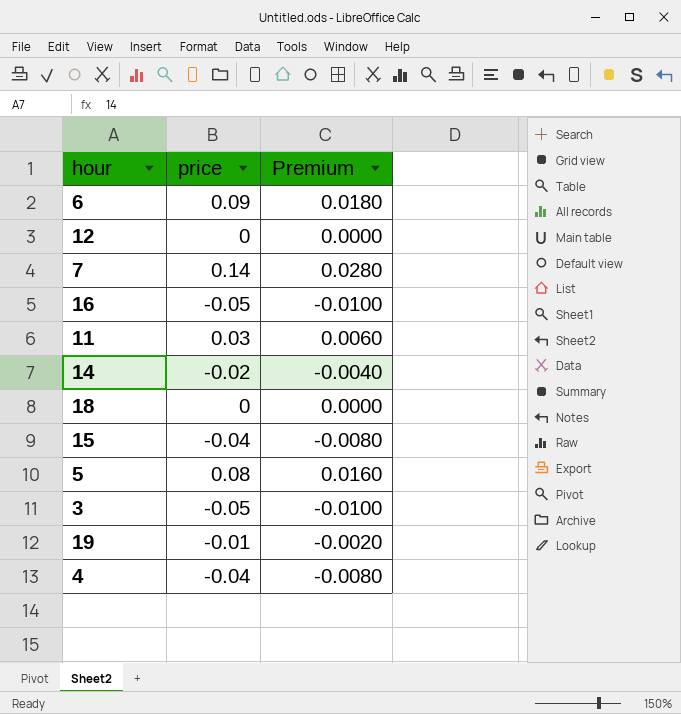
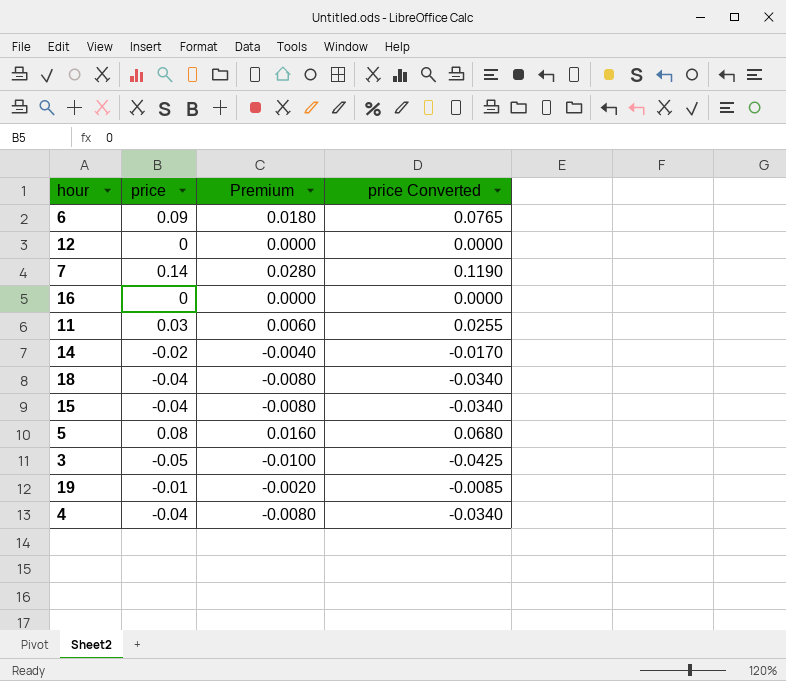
column price Converted | formula: none -> [price] * 0.85
16 | price: -0.05 -> 0
16 | Premium: -0.0100 -> 0.0000
18 | price: 0 -> -0.04
18 | Premium: 0.0000 -> -0.0080

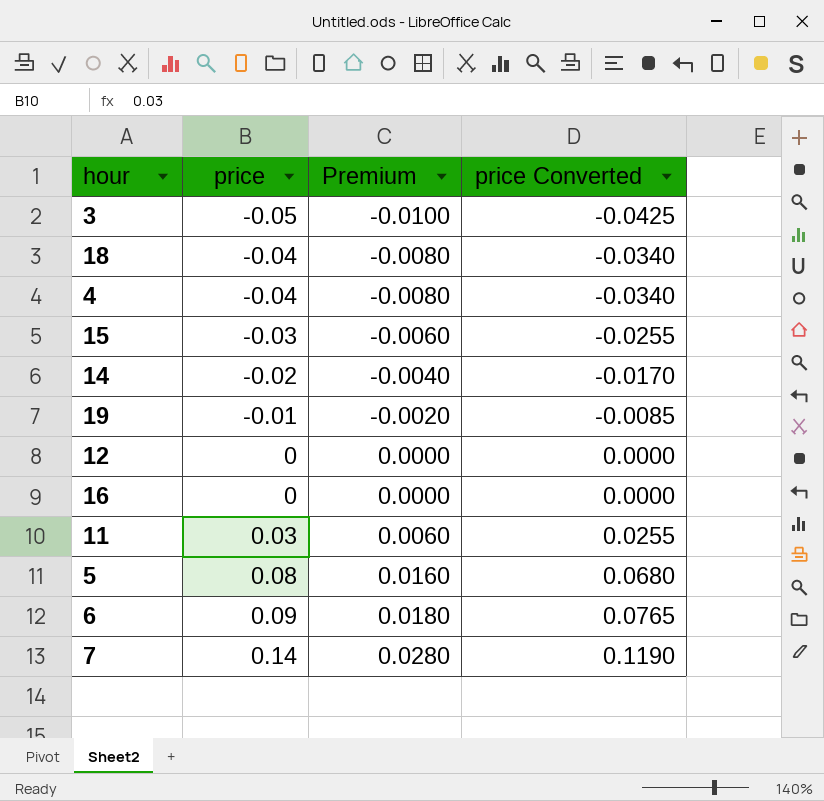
row order: none -> price ascending
15 | price: -0.04 -> -0.03
15 | Premium: -0.0080 -> -0.0060
15 | price Converted: -0.0340 -> -0.0255

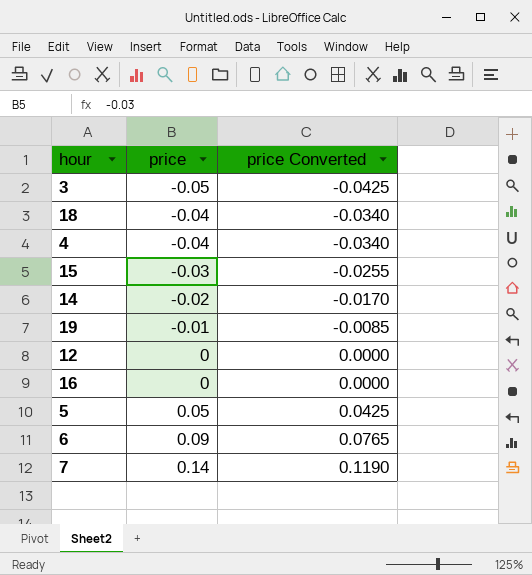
column Premium | formula: [price] * 0.2 -> none
row 11: 0.03 | 0.0060 | 0.0255 -> none
5 | price: 0.08 -> 0.05
5 | price Converted: 0.0680 -> 0.0425

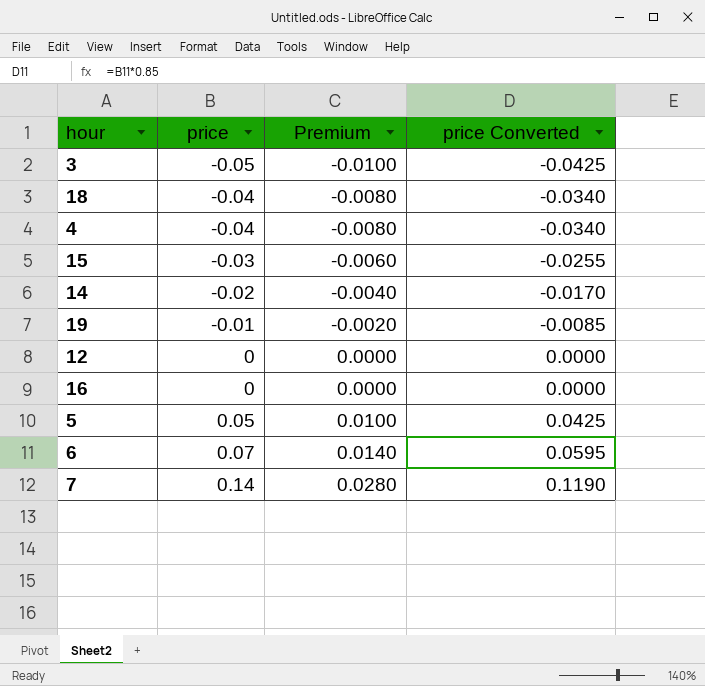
column Premium | formula: none -> [price] * 0.2
6 | price: 0.09 -> 0.07
6 | price Converted: 0.0765 -> 0.0595

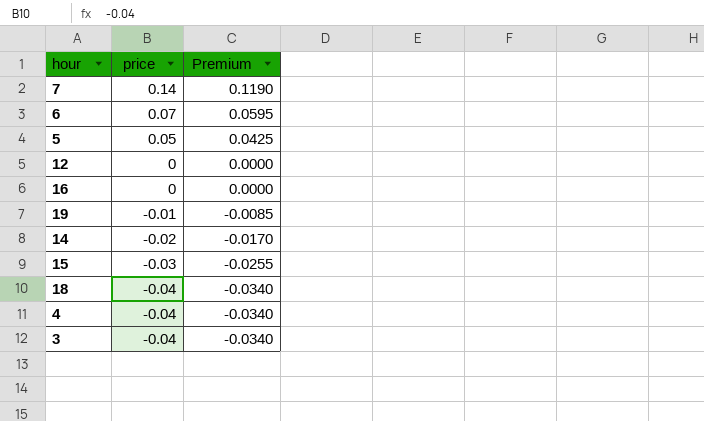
row order: price ascending -> price descending
column price Converted | formula: [price] * 0.85 -> none
column Premium | formula: [price] * 0.2 -> [price] * 0.85
3 | price: -0.05 -> -0.04

